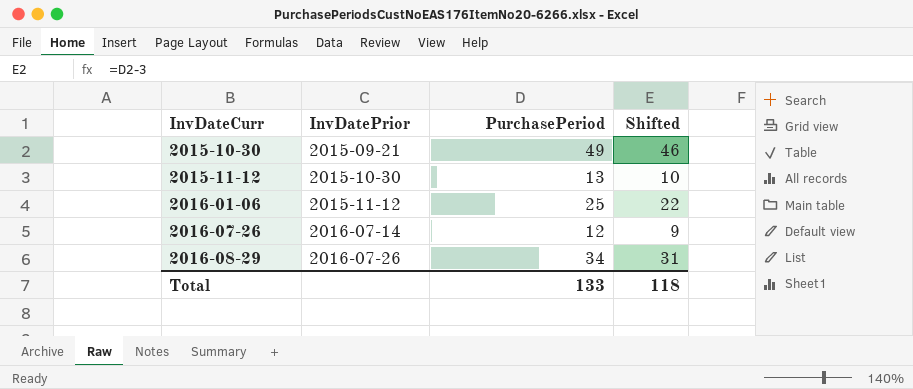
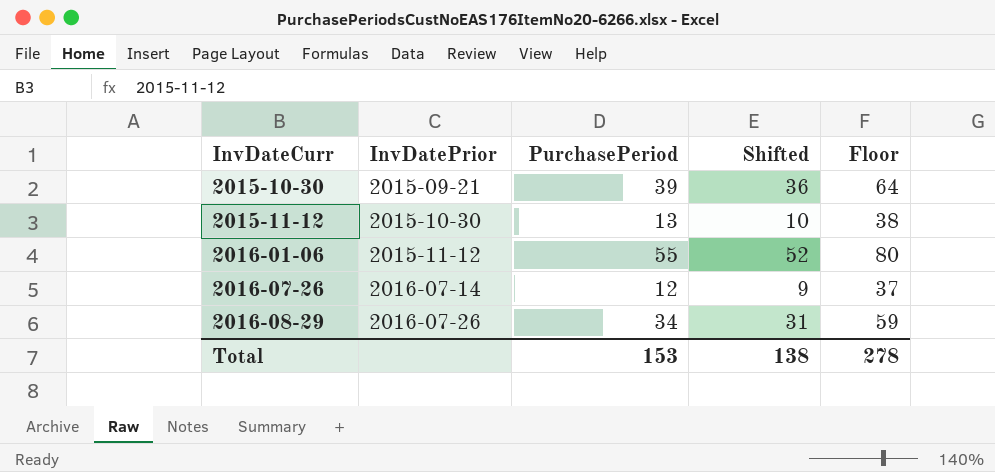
column Floor | formula: none -> [PurchasePeriod] + 25
2015-10-30 | PurchasePeriod: 49 -> 39
2015-10-30 | Shifted: 46 -> 36
2016-01-06 | PurchasePeriod: 25 -> 55
2016-01-06 | Shifted: 22 -> 52
Total | PurchasePeriod: 133 -> 153
Total | Shifted: 118 -> 138

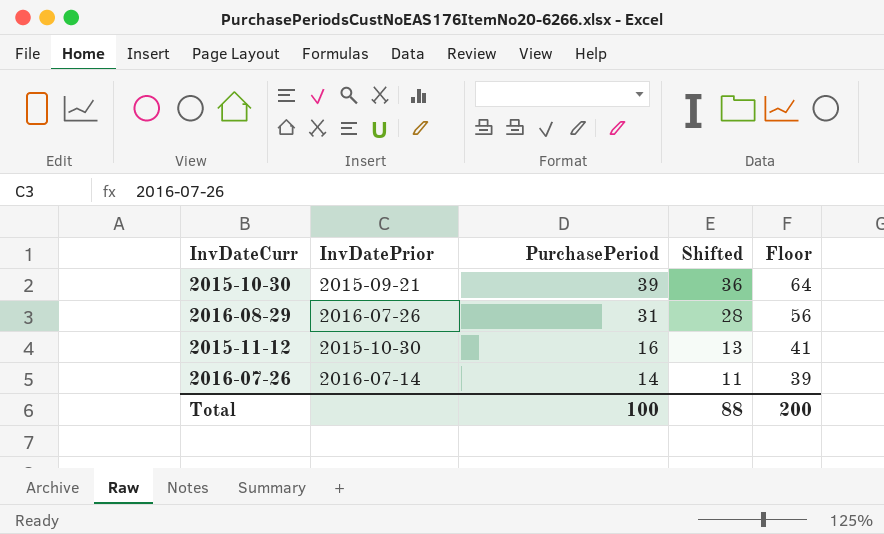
row order: InvDateCurr ascending -> PurchasePeriod descending
row 2016-01-06: 2015-11-12 | 55 | 52 | 80 -> none
2016-08-29 | PurchasePeriod: 34 -> 31
2016-08-29 | Shifted: 31 -> 28
2016-08-29 | Floor: 59 -> 56
2015-11-12 | PurchasePeriod: 13 -> 16
2015-11-12 | Shifted: 10 -> 13
2015-11-12 | Floor: 38 -> 41
2016-07-26 | PurchasePeriod: 12 -> 14
2016-07-26 | Shifted: 9 -> 11
2016-07-26 | Floor: 37 -> 39
Total | PurchasePeriod: 153 -> 100
Total | Shifted: 138 -> 88
Total | Floor: 278 -> 200

